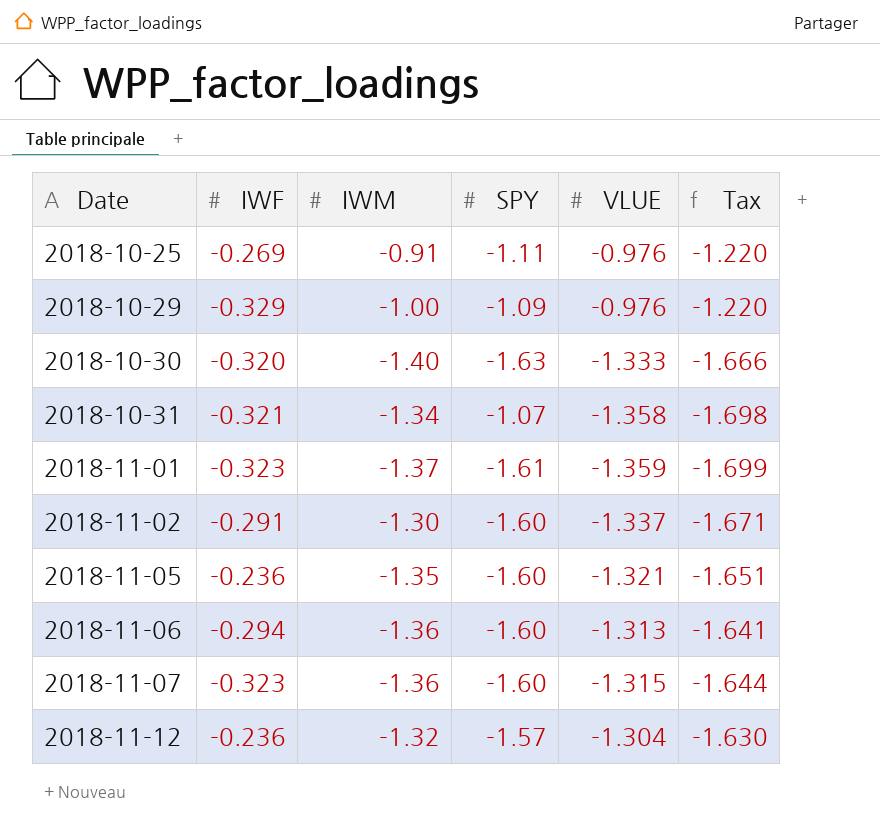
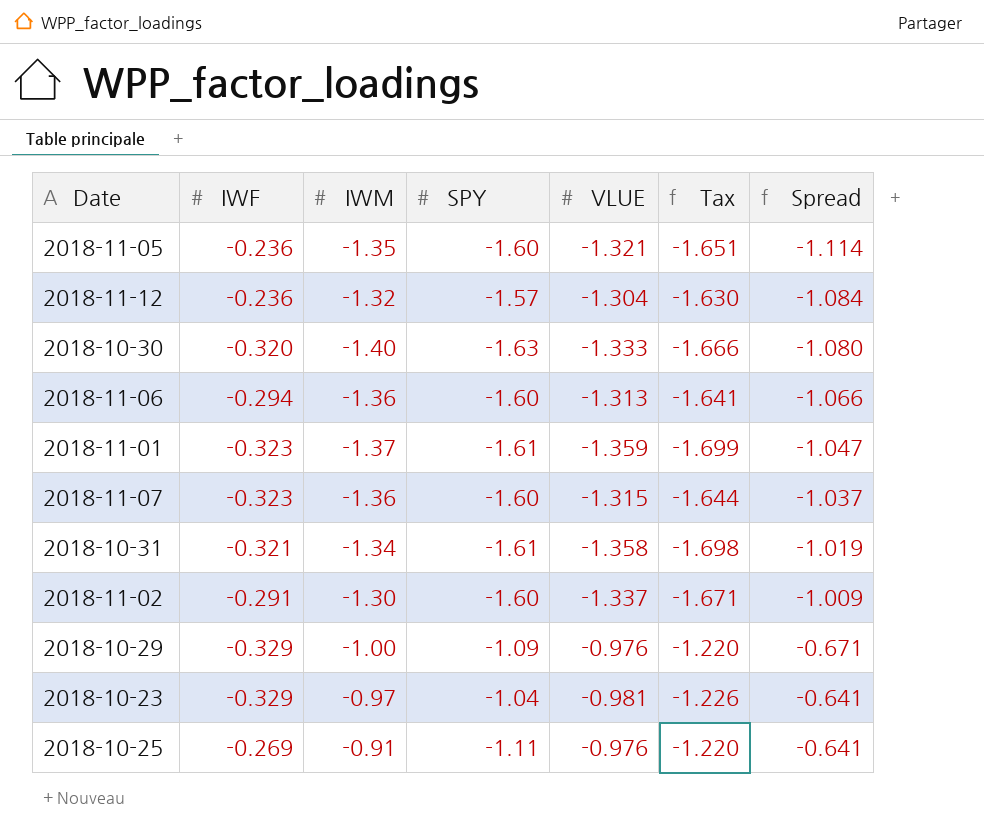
row order: Date ascending -> Spread ascending
column Spread | formula: none -> [IWM] - [IWF]
2018-10-31 | SPY: -1.07 -> -1.61
row 2018-10-23: none -> -0.329 | -0.97 | -1.04 | -0.981 | -1.226 | -0.641

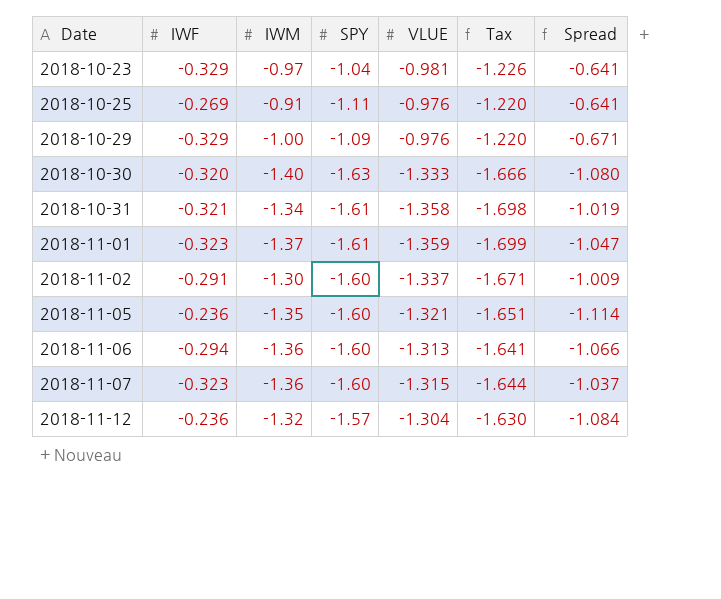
row order: Spread ascending -> Date ascending

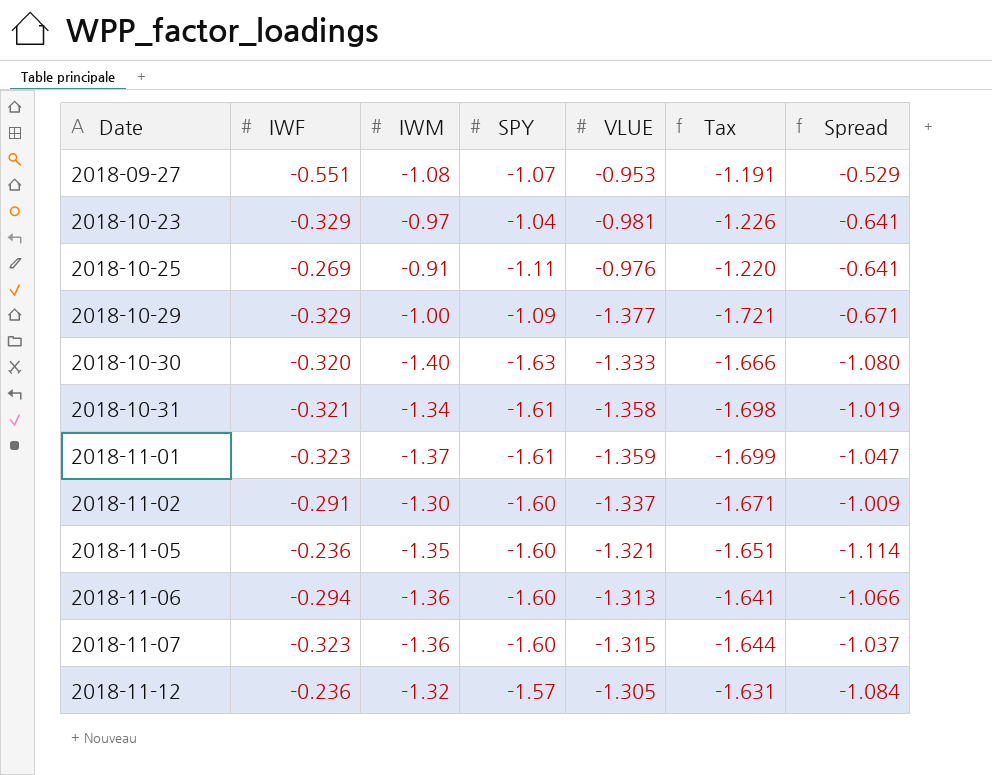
row 2018-09-27: none -> -0.551 | -1.08 | -1.07 | -0.953 | -1.191 | -0.529
2018-10-29 | VLUE: -0.976 -> -1.377
2018-10-29 | Tax: -1.220 -> -1.721
2018-11-12 | VLUE: -1.304 -> -1.305
2018-11-12 | Tax: -1.630 -> -1.631

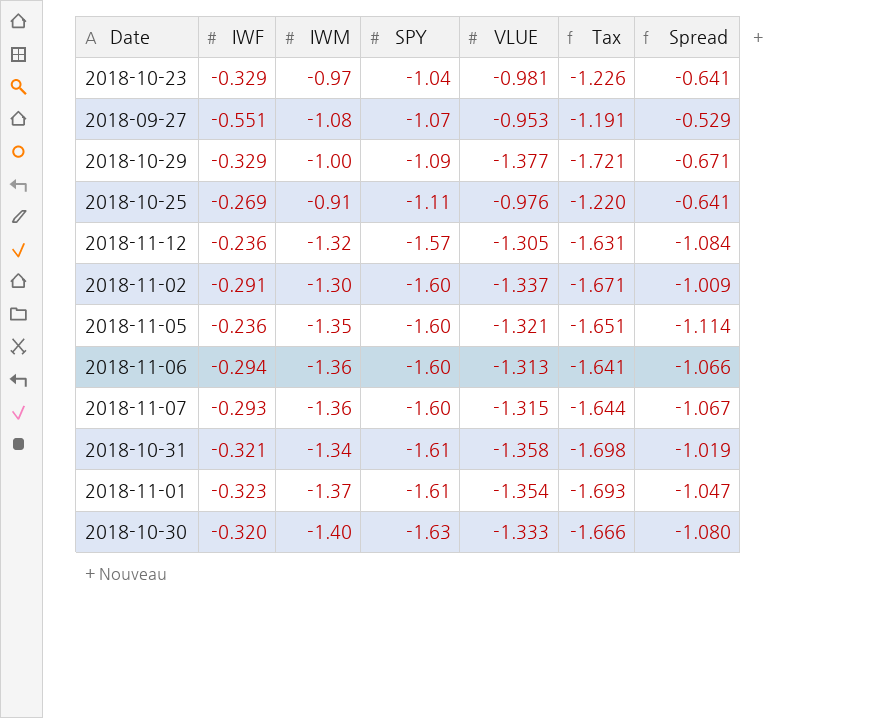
row order: Date ascending -> SPY descending
2018-11-07 | IWF: -0.323 -> -0.293
2018-11-07 | Spread: -1.037 -> -1.067
2018-11-01 | VLUE: -1.359 -> -1.354
2018-11-01 | Tax: -1.699 -> -1.693

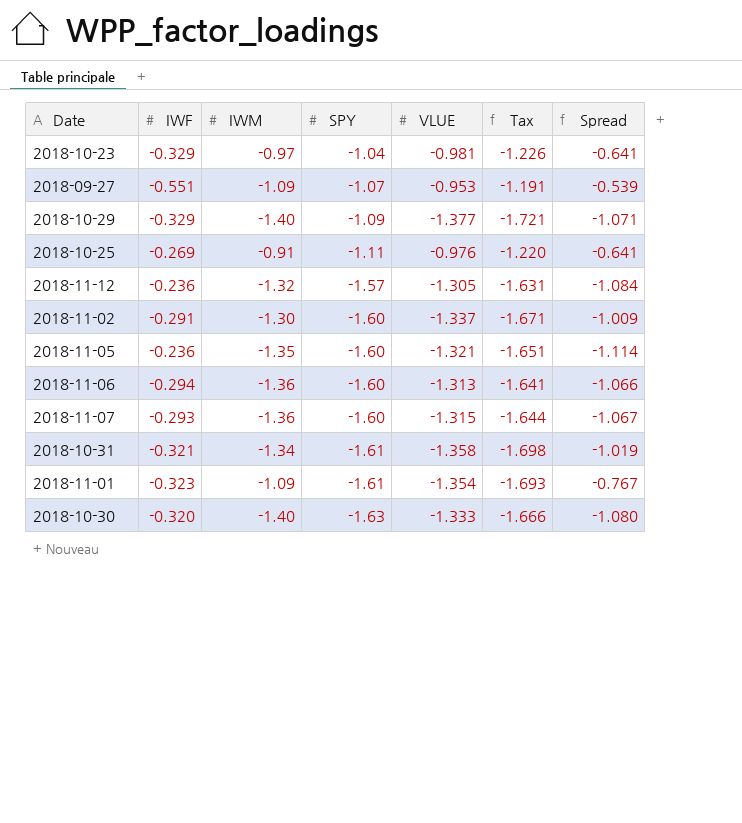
2018-09-27 | IWM: -1.08 -> -1.09
2018-09-27 | Spread: -0.529 -> -0.539
2018-10-29 | IWM: -1.00 -> -1.40
2018-10-29 | Spread: -0.671 -> -1.071
2018-11-01 | IWM: -1.37 -> -1.09
2018-11-01 | Spread: -1.047 -> -0.767

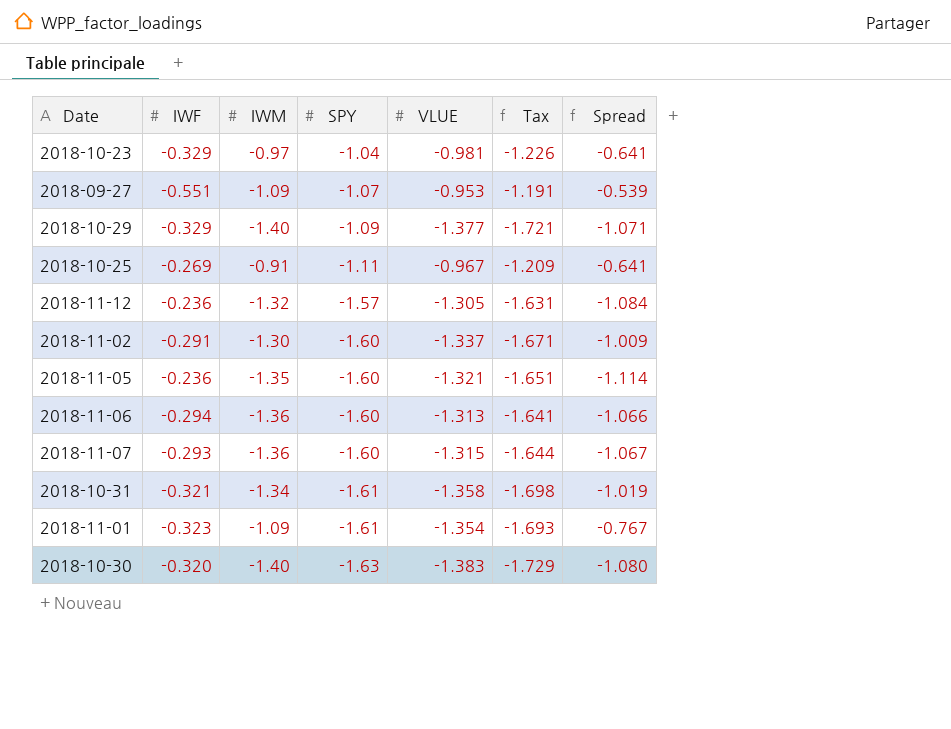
2018-10-25 | VLUE: -0.976 -> -0.967
2018-10-25 | Tax: -1.220 -> -1.209
2018-10-30 | VLUE: -1.333 -> -1.383
2018-10-30 | Tax: -1.666 -> -1.729

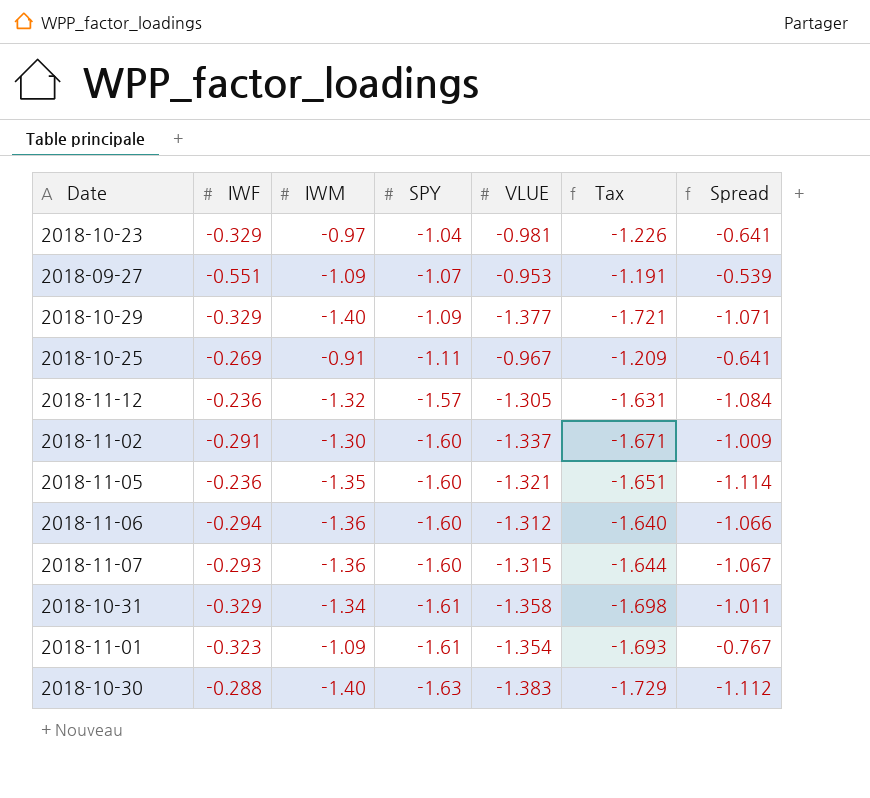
2018-11-06 | VLUE: -1.313 -> -1.312
2018-11-06 | Tax: -1.641 -> -1.640
2018-10-31 | IWF: -0.321 -> -0.329
2018-10-31 | Spread: -1.019 -> -1.011
2018-10-30 | IWF: -0.320 -> -0.288
2018-10-30 | Spread: -1.080 -> -1.112

